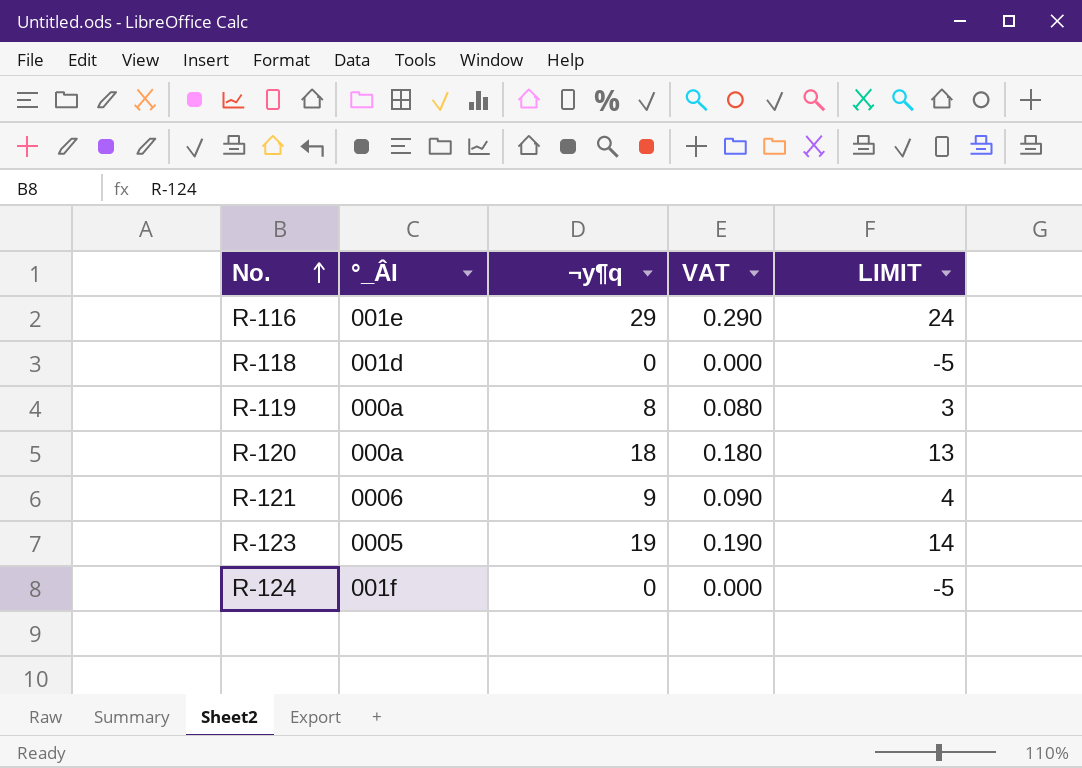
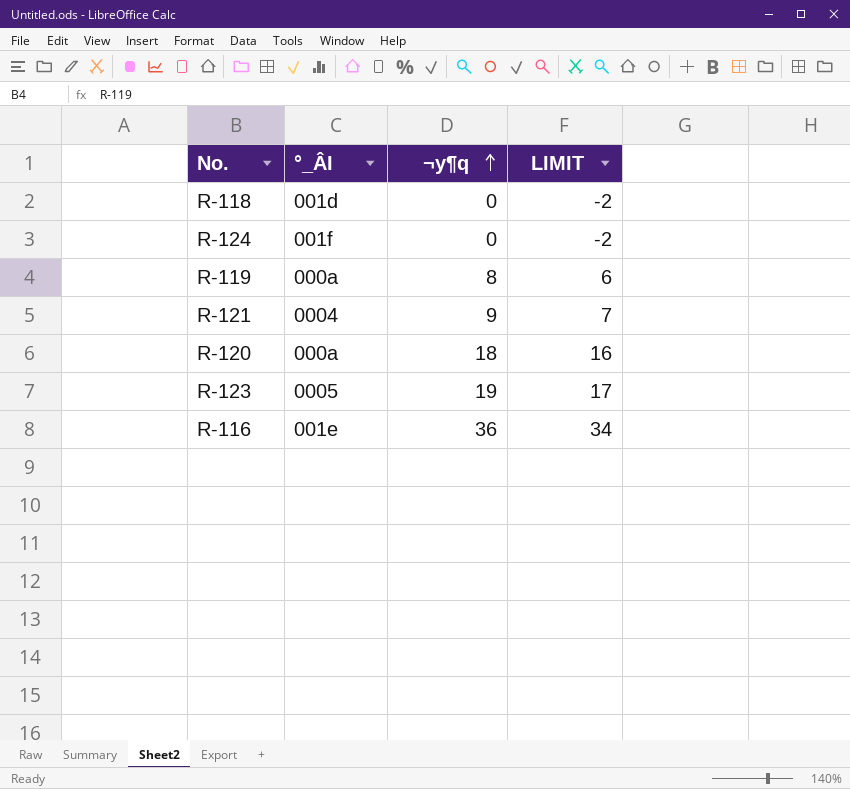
row order: No. ascending -> ¬y¶q ascending
column VAT | formula: [¬y¶q] * 0.01 -> none
column LIMIT | formula: [¬y¶q] - 5 -> [¬y¶q] - 2
R-121 | °_ÂI: 0006 -> 0004
R-116 | ¬y¶q: 29 -> 36

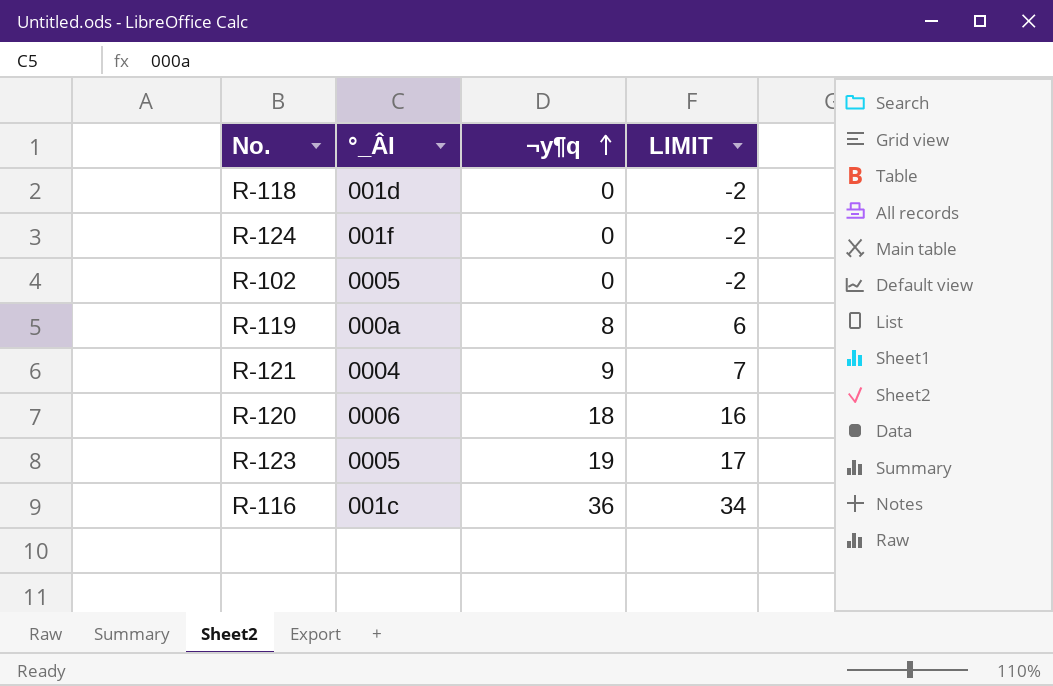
row R-102: none -> 0005 | 0 | -2
R-120 | °_ÂI: 000a -> 0006
R-116 | °_ÂI: 001e -> 001c

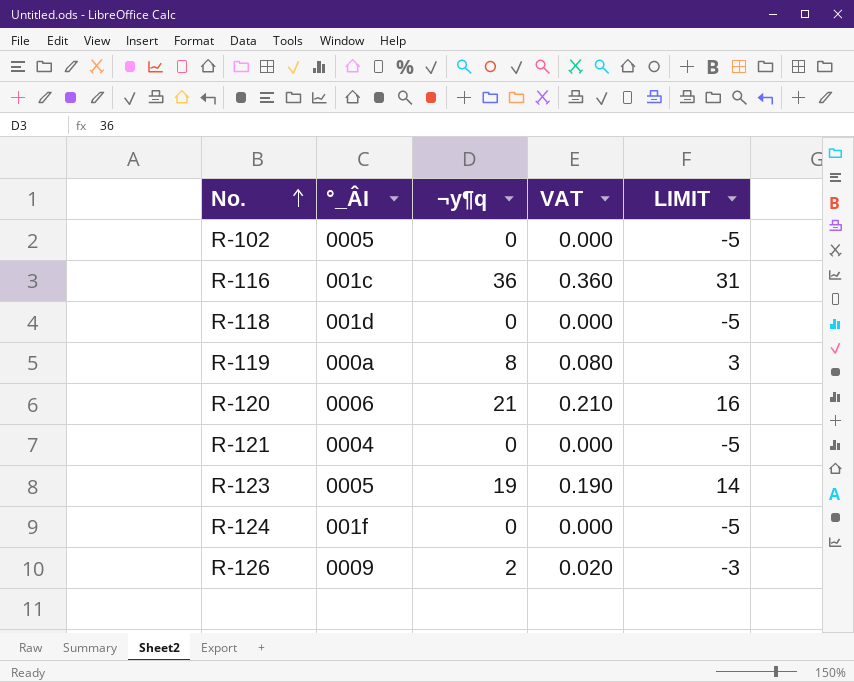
row order: ¬y¶q ascending -> No. ascending
column VAT | formula: none -> [¬y¶q] * 0.01
column LIMIT | formula: [¬y¶q] - 2 -> [¬y¶q] - 5
R-120 | ¬y¶q: 18 -> 21
R-121 | ¬y¶q: 9 -> 0
row R-126: none -> 0009 | 2 | 0.020 | -3

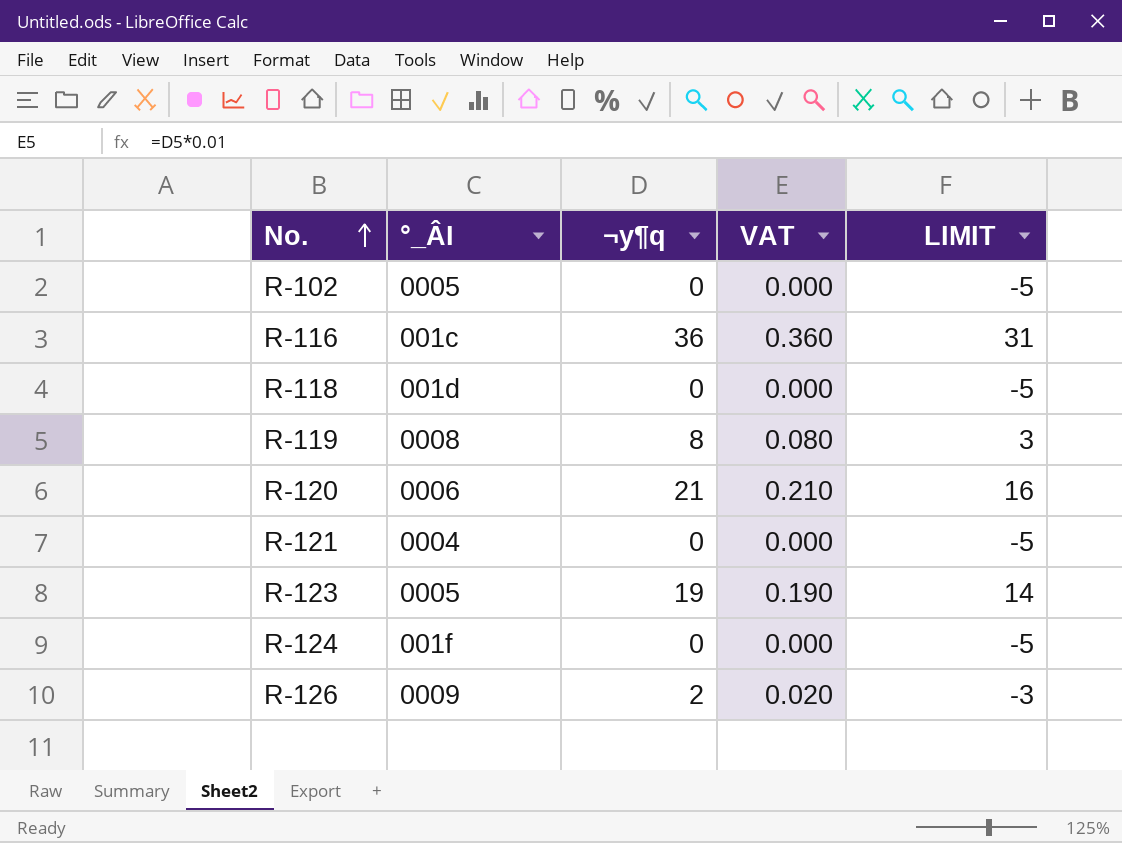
R-119 | °_ÂI: 000a -> 0008

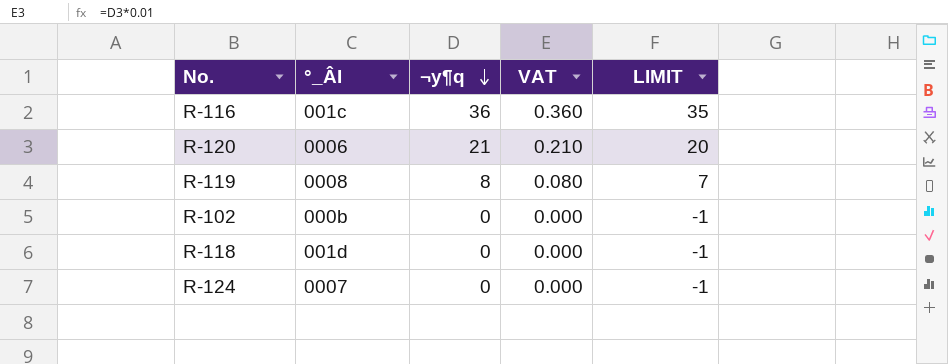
row order: No. ascending -> ¬y¶q descending
column LIMIT | formula: [¬y¶q] - 5 -> [¬y¶q] - 1
row R-121: 0004 | 0 | 0.000 | -5 -> none
row R-123: 0005 | 19 | 0.190 | 14 -> none
row R-126: 0009 | 2 | 0.020 | -3 -> none
R-102 | °_ÂI: 0005 -> 000b
R-124 | °_ÂI: 001f -> 0007

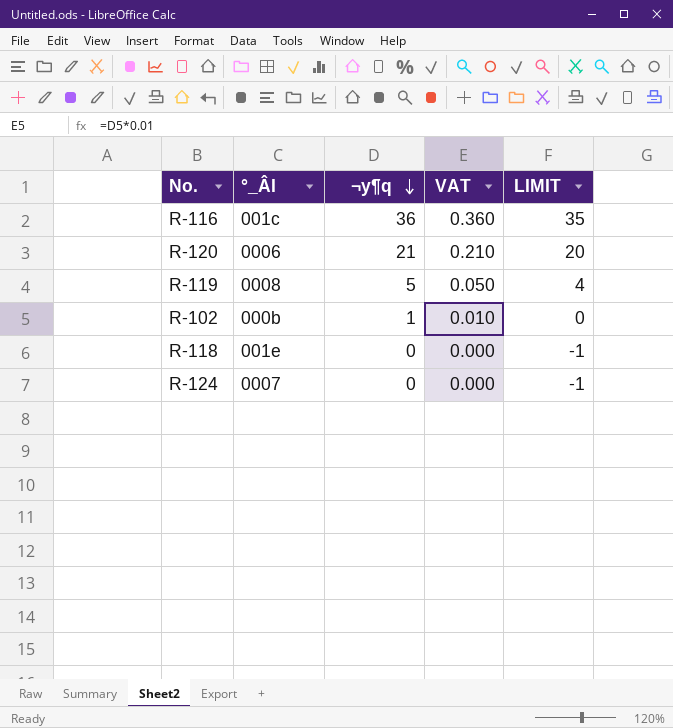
R-119 | ¬y¶q: 8 -> 5
R-119 | VAT: 0.080 -> 0.050
R-119 | LIMIT: 7 -> 4
R-102 | ¬y¶q: 0 -> 1
R-102 | VAT: 0.000 -> 0.010
R-102 | LIMIT: -1 -> 0
R-118 | °_ÂI: 001d -> 001e

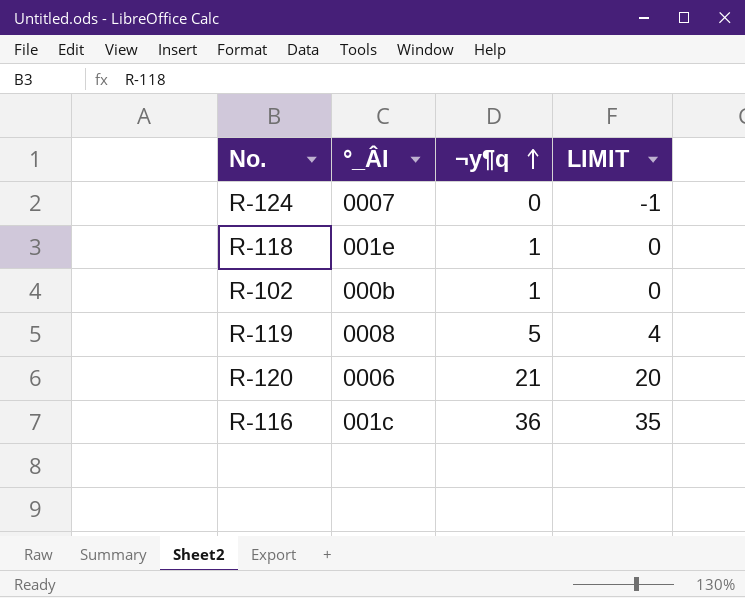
row order: ¬y¶q descending -> ¬y¶q ascending
column VAT | formula: [¬y¶q] * 0.01 -> none
R-118 | ¬y¶q: 0 -> 1
R-118 | LIMIT: -1 -> 0

